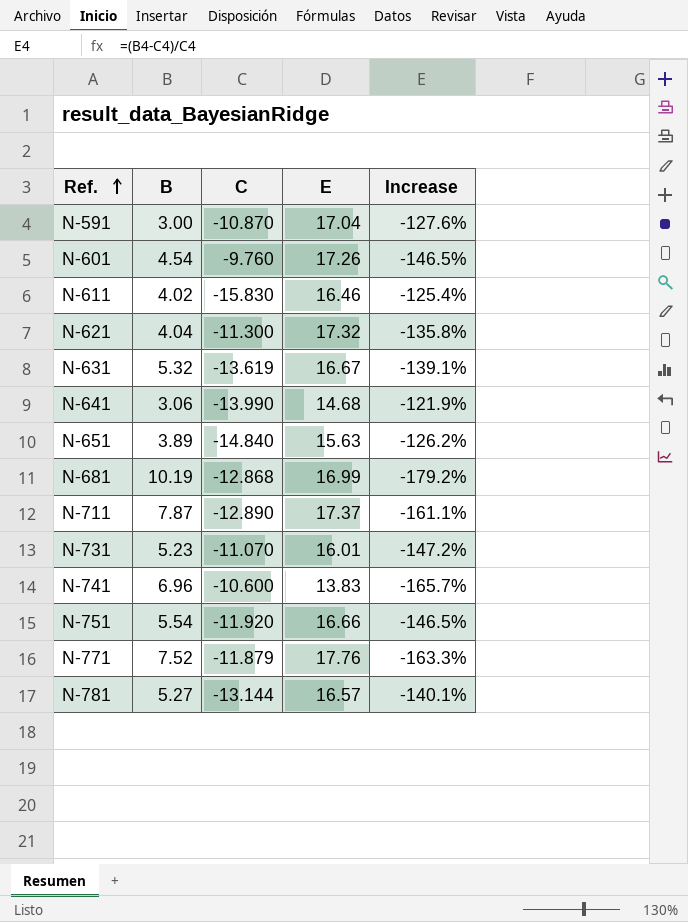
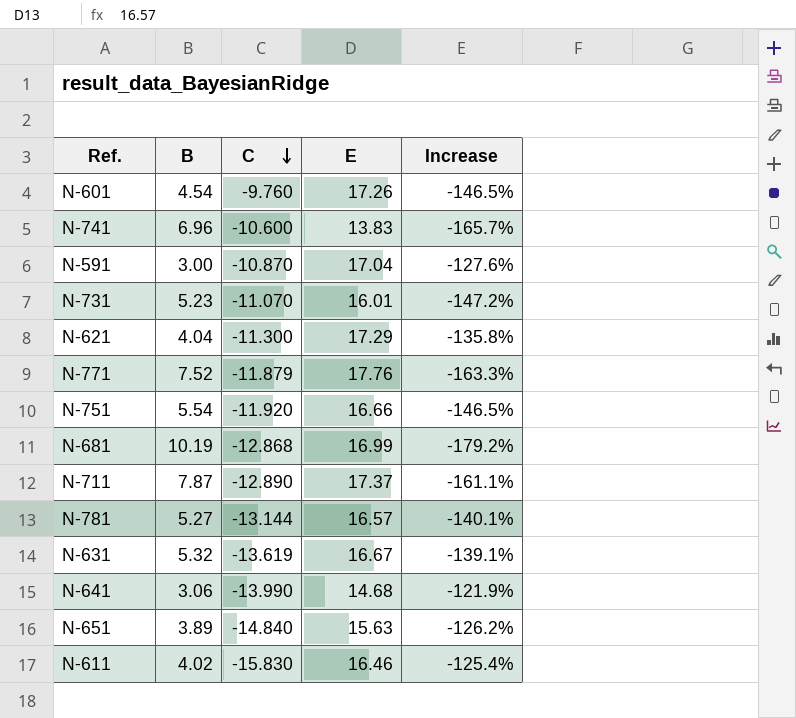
row order: Ref. ascending -> C descending
N-621 | E: 17.32 -> 17.29

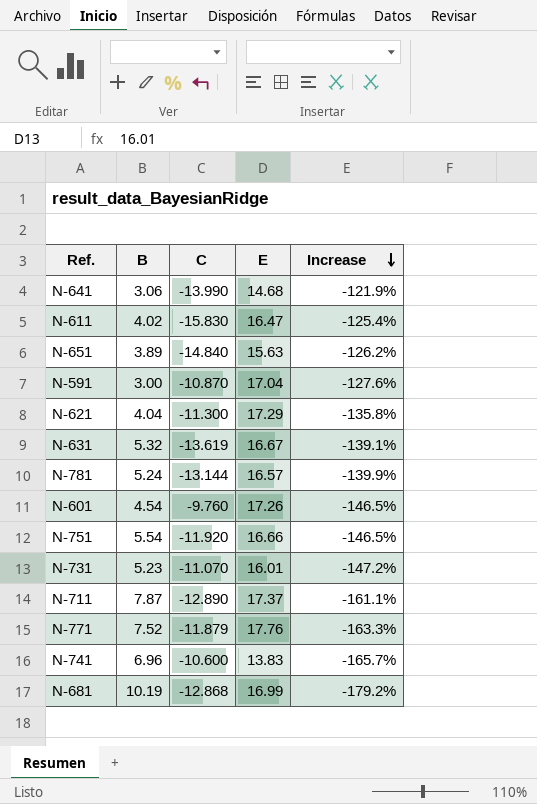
row order: C descending -> Increase descending
N-611 | E: 16.46 -> 16.47
N-781 | B: 5.27 -> 5.24
N-781 | Increase: -140.1% -> -139.9%

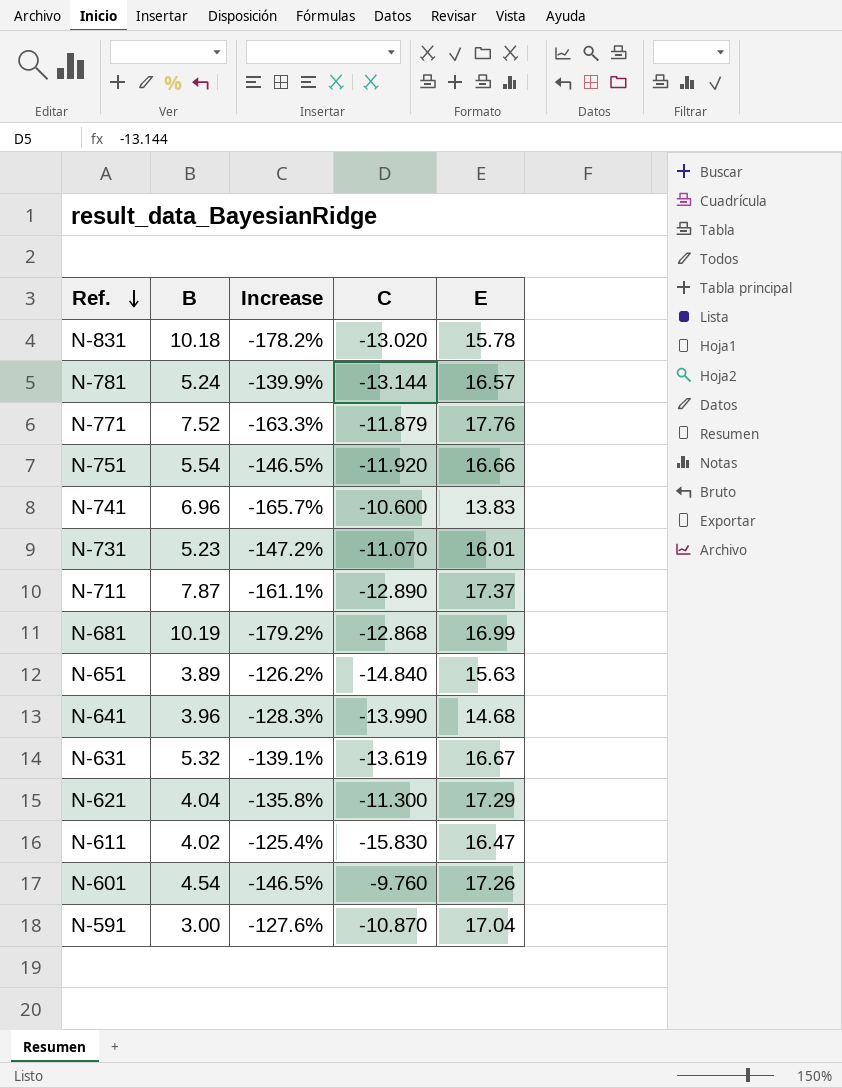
row order: Increase descending -> Ref. descending
column Increase | position: 5 -> 3
row N-831: none -> 10.18 | -178.2% | -13.020 | 15.78
N-641 | B: 3.06 -> 3.96
N-641 | Increase: -121.9% -> -128.3%

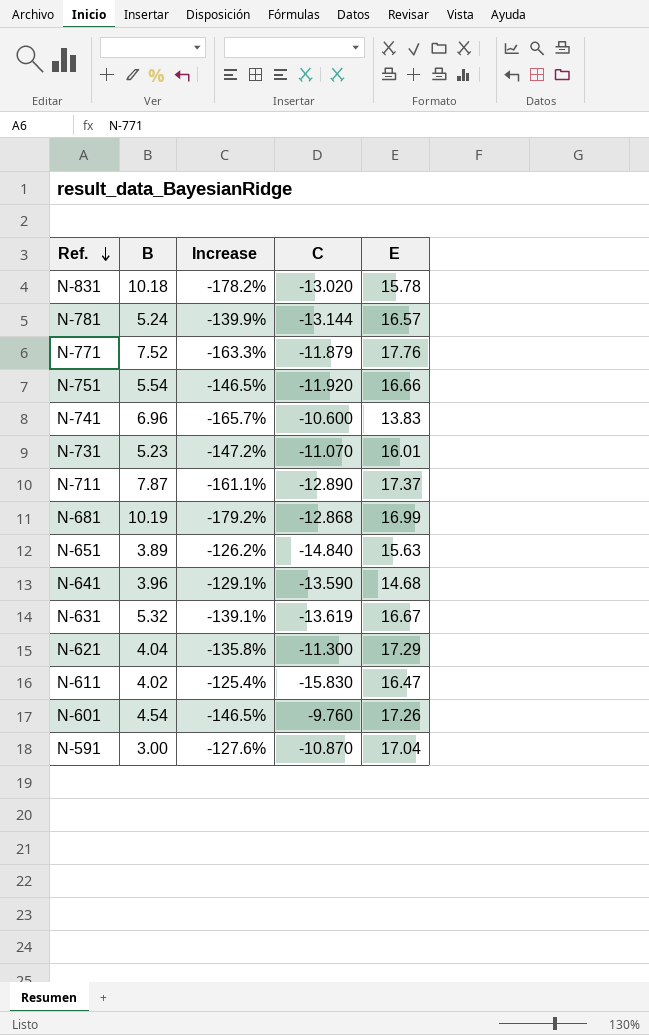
N-641 | Increase: -128.3% -> -129.1%
N-641 | C: -13.990 -> -13.590

